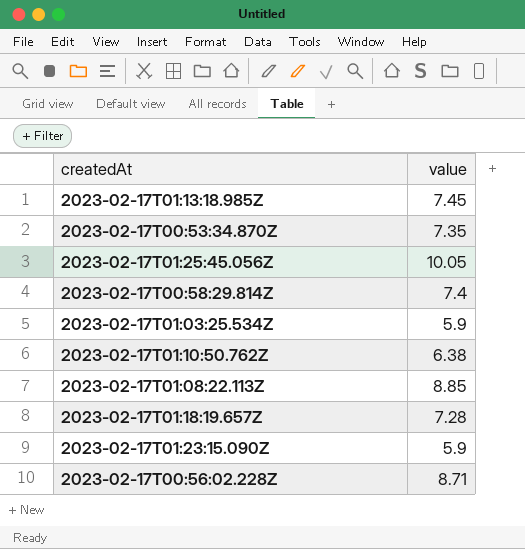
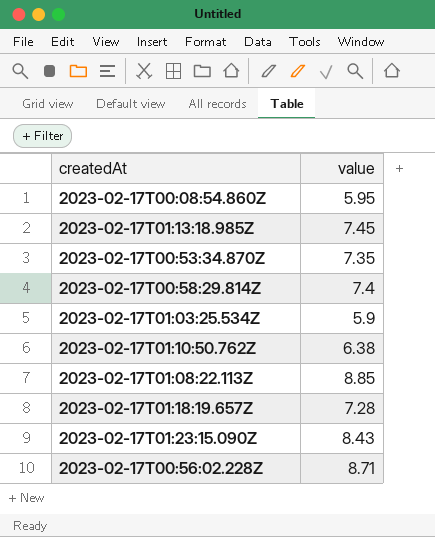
row 2023-02-17T01:25:45.056Z: 10.05 -> none
row 2023-02-17T00:08:54.860Z: none -> 5.95
2023-02-17T01:23:15.090Z | value: 5.9 -> 8.43

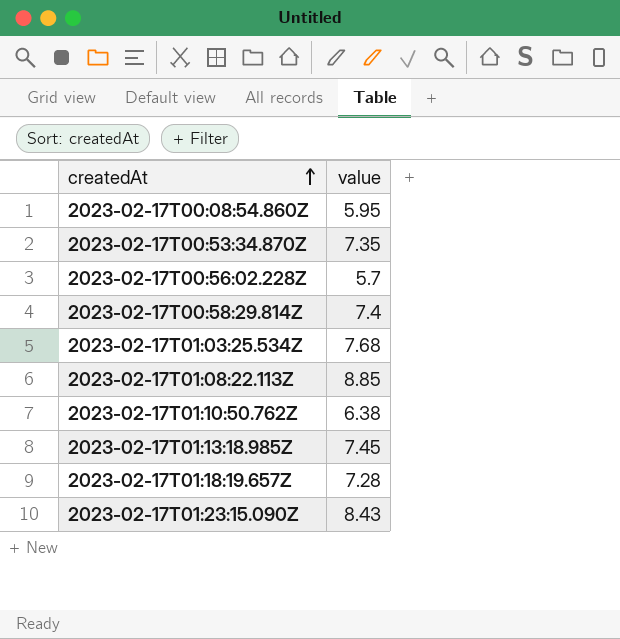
row order: none -> createdAt ascending
2023-02-17T00:56:02.228Z | value: 8.71 -> 5.7
2023-02-17T01:03:25.534Z | value: 5.9 -> 7.68

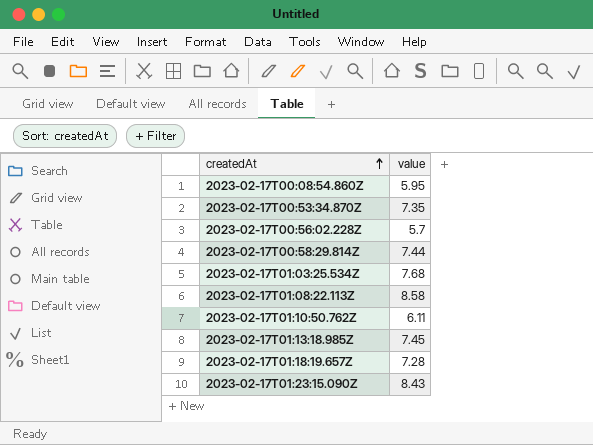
2023-02-17T00:58:29.814Z | value: 7.4 -> 7.44
2023-02-17T01:08:22.113Z | value: 8.85 -> 8.58
2023-02-17T01:10:50.762Z | value: 6.38 -> 6.11

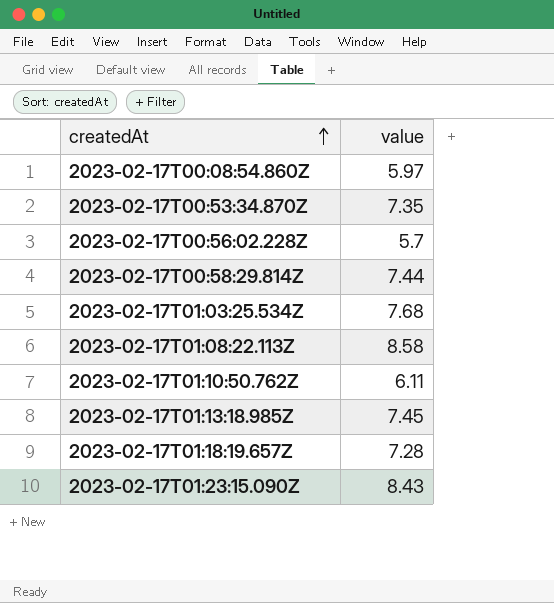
2023-02-17T00:08:54.860Z | value: 5.95 -> 5.97

